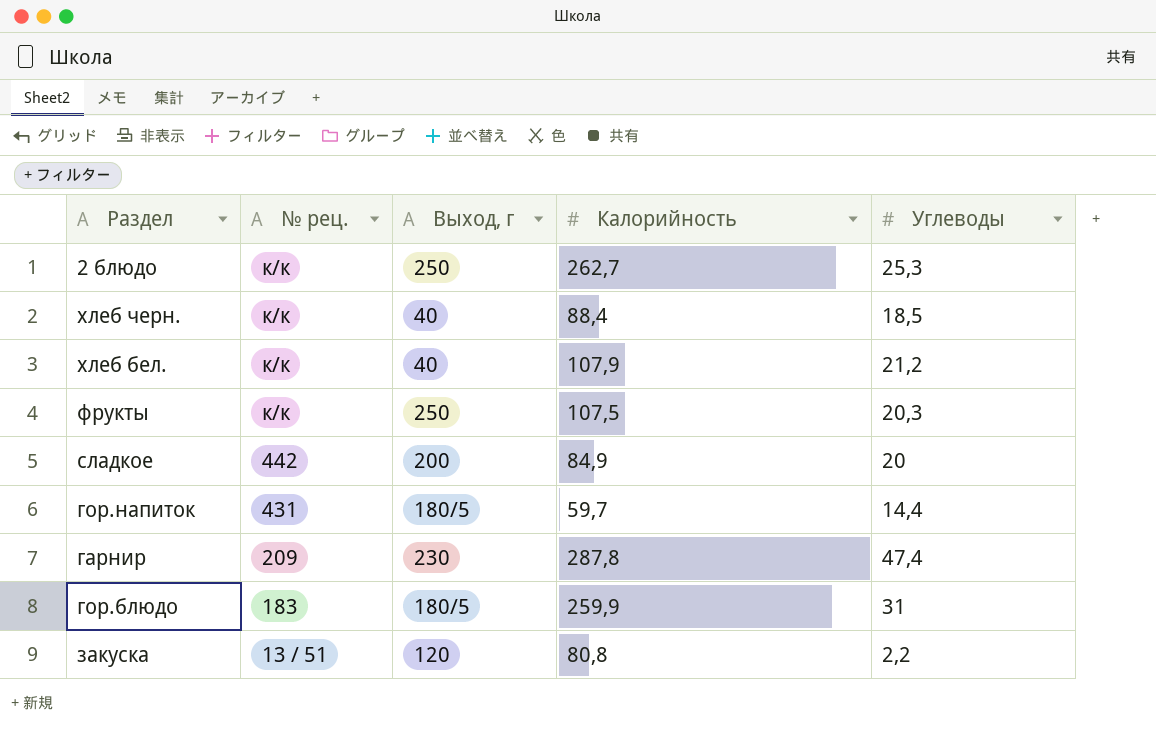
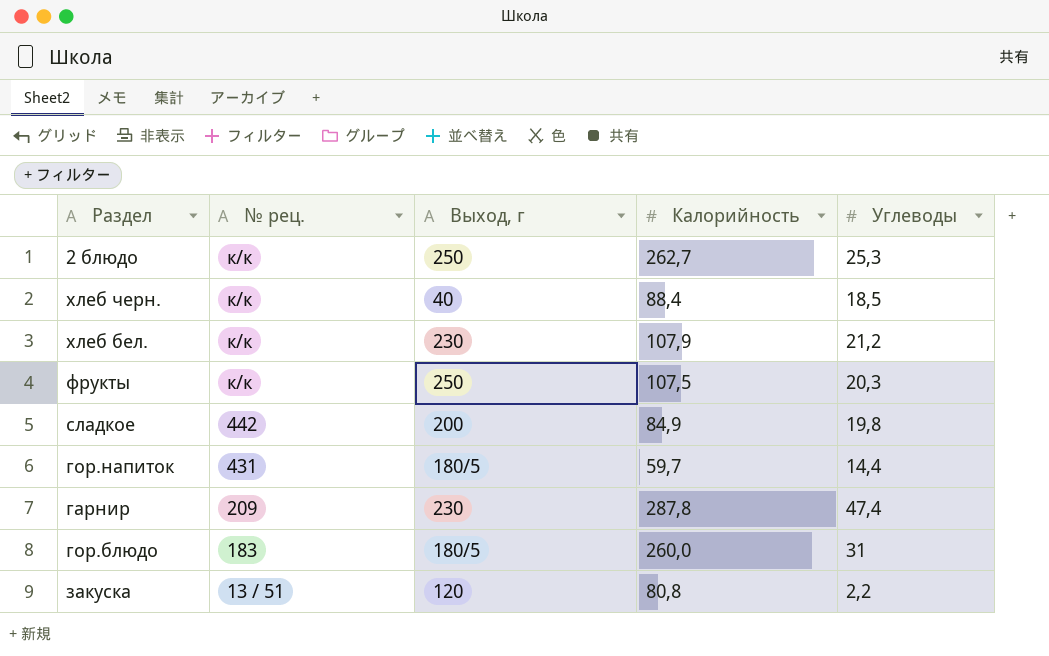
хлеб бел. | Выход, г: 40 -> 230
сладкое | Углеводы: 20 -> 19,8
гор.блюдо | Калорийность: 259,9 -> 260,0

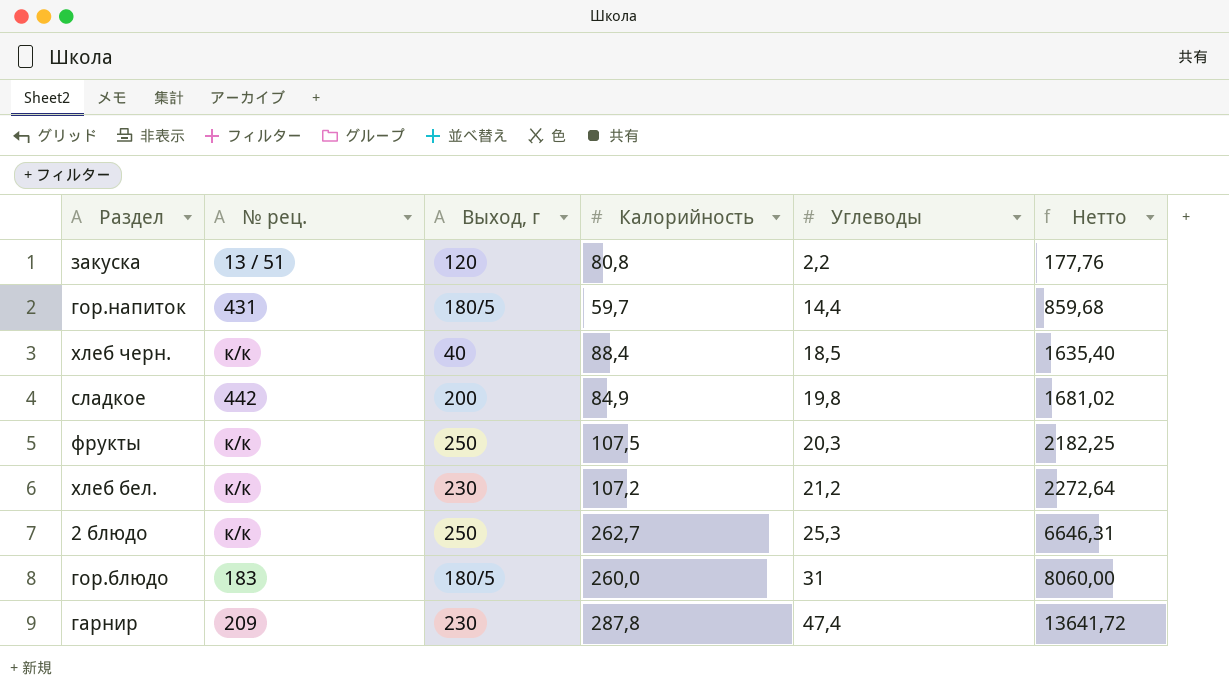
row order: № рец. descending -> Углеводы ascending
column Нетто | formula: none -> [Калорийность] * [Углеводы]
хлеб бел. | Калорийность: 107,9 -> 107,2

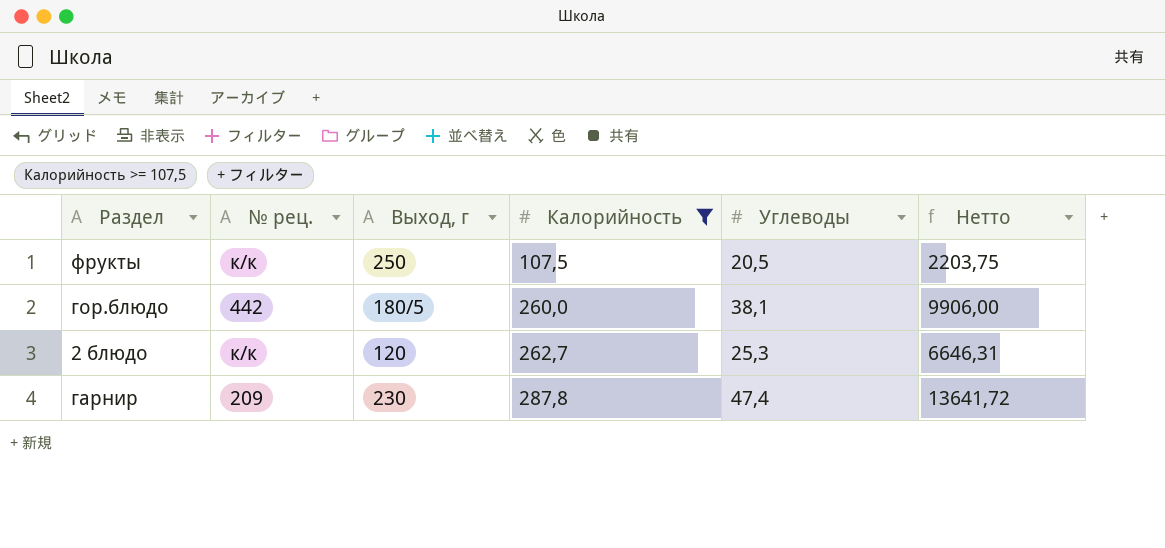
filter: none -> Калорийность >= 107,5
row order: Углеводы ascending -> Калорийность ascending
фрукты | Углеводы: 20,3 -> 20,5
фрукты | Нетто: 2182,25 -> 2203,75
гор.блюдо | № рец.: 183 -> 442
гор.блюдо | Углеводы: 31 -> 38,1
гор.блюдо | Нетто: 8060,00 -> 9906,00
2 блюдо | Выход, г: 250 -> 120

